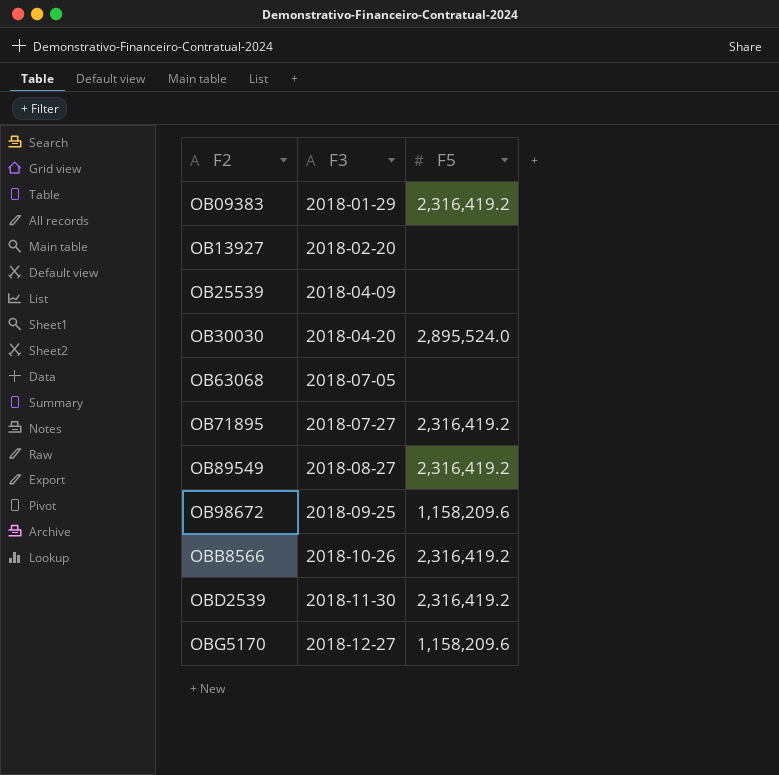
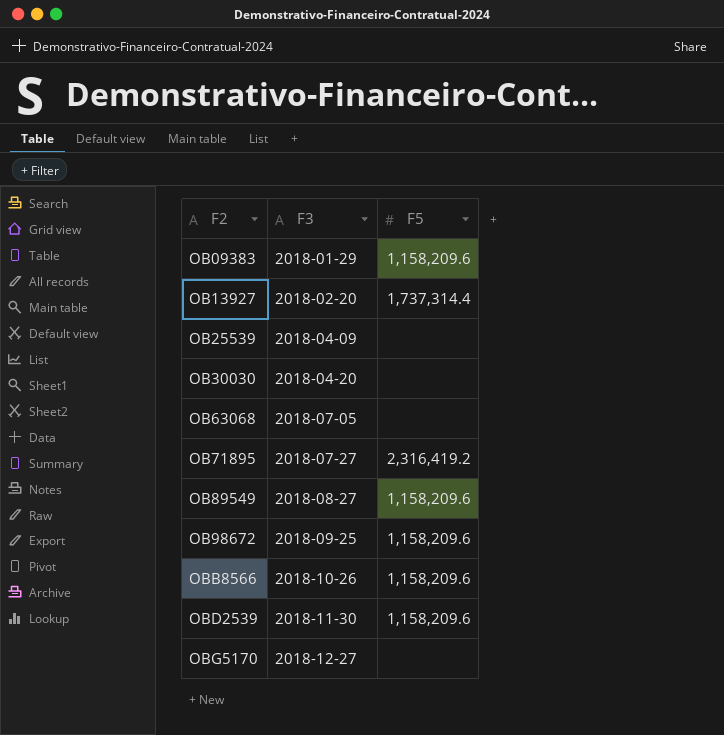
OB09383 | F5: 2,316,419.2 -> 1,158,209.6
OB13927 | F5: none -> 1,737,314.4
OB30030 | F5: 2,895,524.0 -> none
OB89549 | F5: 2,316,419.2 -> 1,158,209.6
OBB8566 | F5: 2,316,419.2 -> 1,158,209.6
OBD2539 | F5: 2,316,419.2 -> 1,158,209.6
OBG5170 | F5: 1,158,209.6 -> none

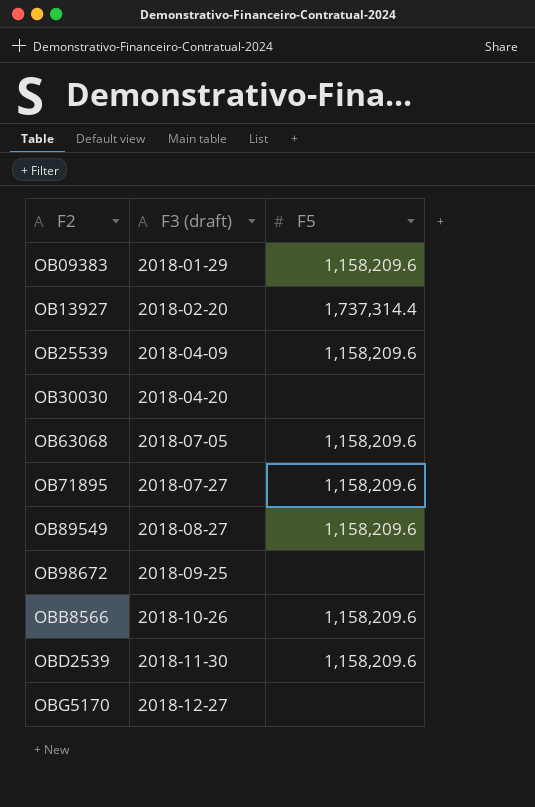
column name: F3 -> F3 (draft)
OB25539 | F5: none -> 1,158,209.6
OB63068 | F5: none -> 1,158,209.6
OB71895 | F5: 2,316,419.2 -> 1,158,209.6
OB98672 | F5: 1,158,209.6 -> none

